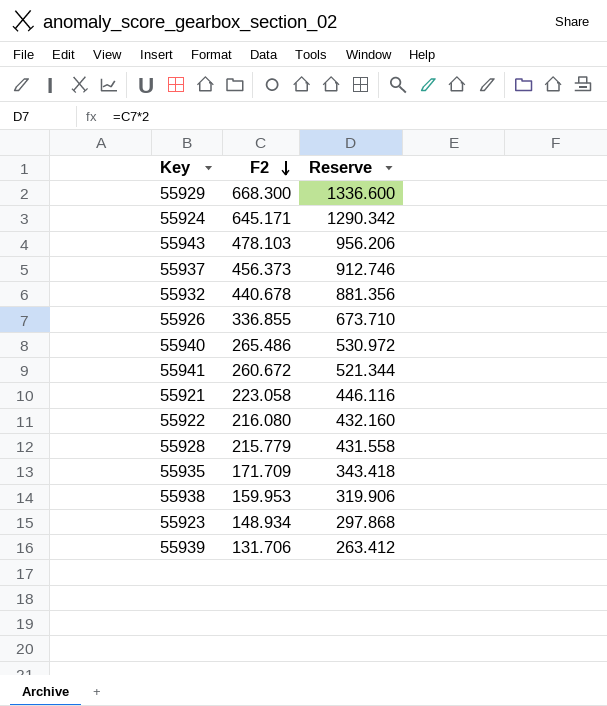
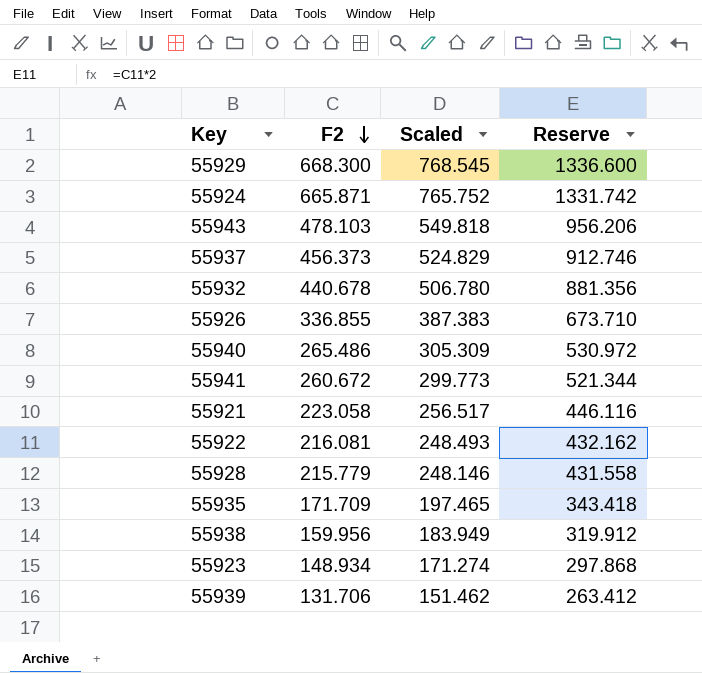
column Scaled | formula: none -> [F2] * 1.15
55924 | F2: 645.171 -> 665.871
55924 | Reserve: 1290.342 -> 1331.742
55922 | F2: 216.080 -> 216.081
55922 | Reserve: 432.160 -> 432.162
55938 | F2: 159.953 -> 159.956
55938 | Reserve: 319.906 -> 319.912

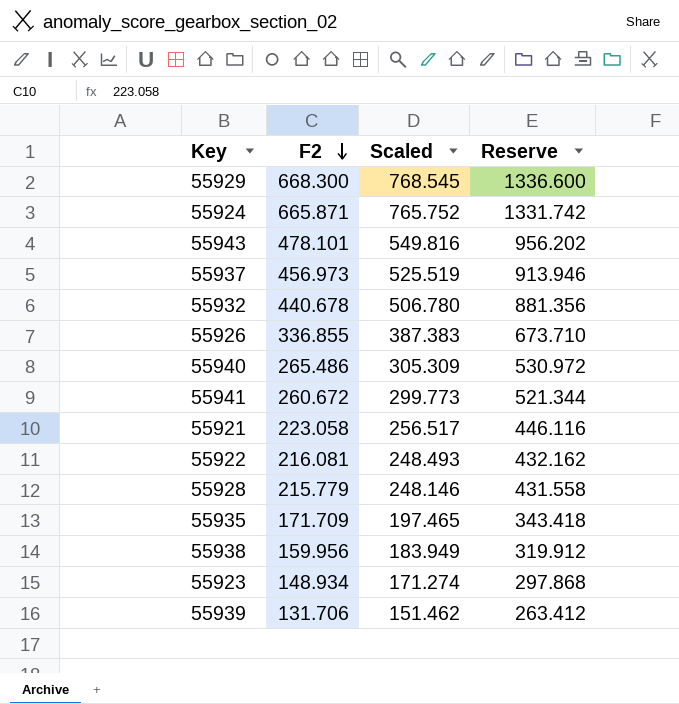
55943 | F2: 478.103 -> 478.101
55943 | Scaled: 549.818 -> 549.816
55943 | Reserve: 956.206 -> 956.202
55937 | F2: 456.373 -> 456.973
55937 | Scaled: 524.829 -> 525.519
55937 | Reserve: 912.746 -> 913.946

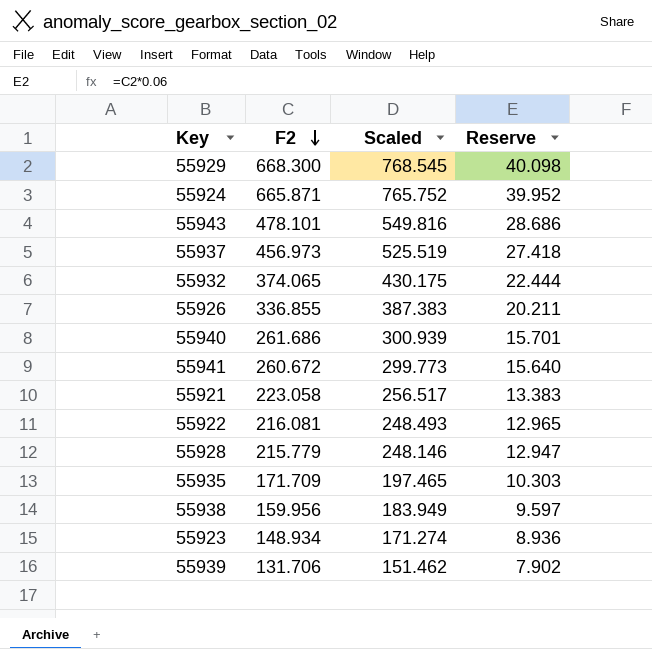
column Reserve | formula: [F2] * 2 -> [F2] * 0.06
55932 | F2: 440.678 -> 374.065
55932 | Scaled: 506.780 -> 430.175
55940 | F2: 265.486 -> 261.686
55940 | Scaled: 305.309 -> 300.939

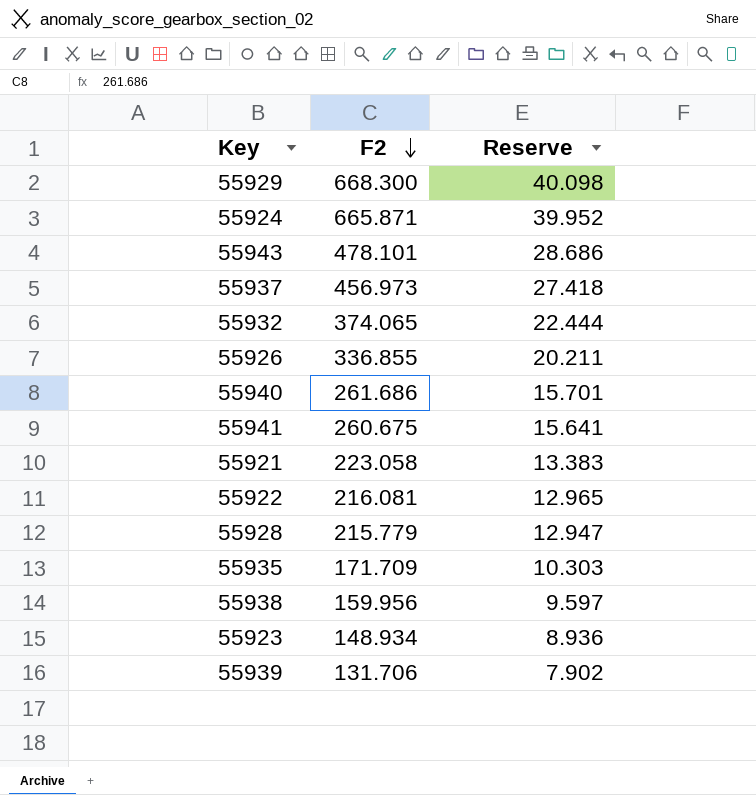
column Scaled | formula: [F2] * 1.15 -> none
55941 | F2: 260.672 -> 260.675
55941 | Reserve: 15.640 -> 15.641

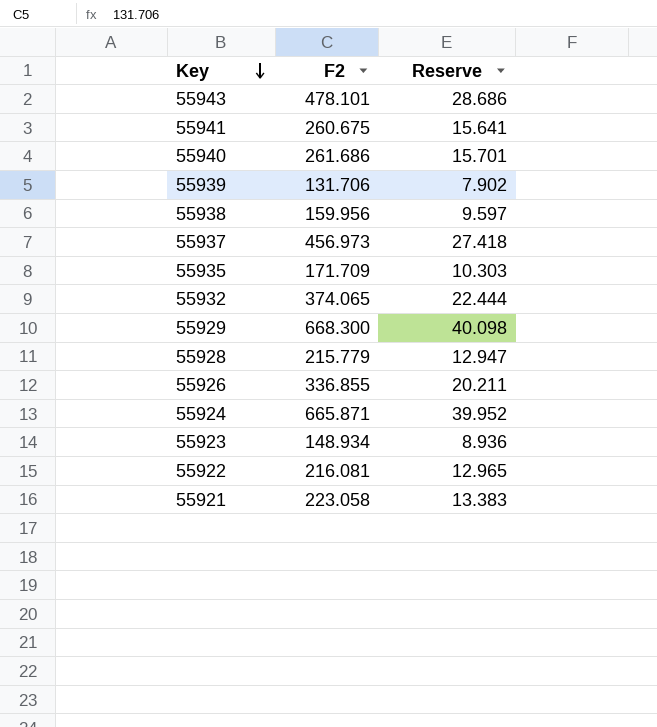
row order: F2 descending -> Key descending

